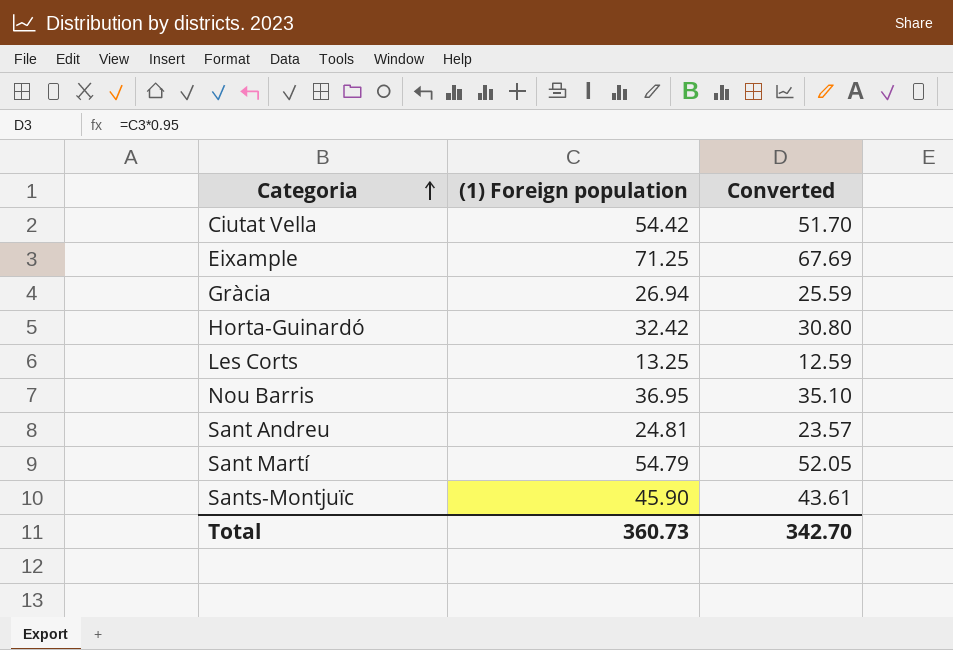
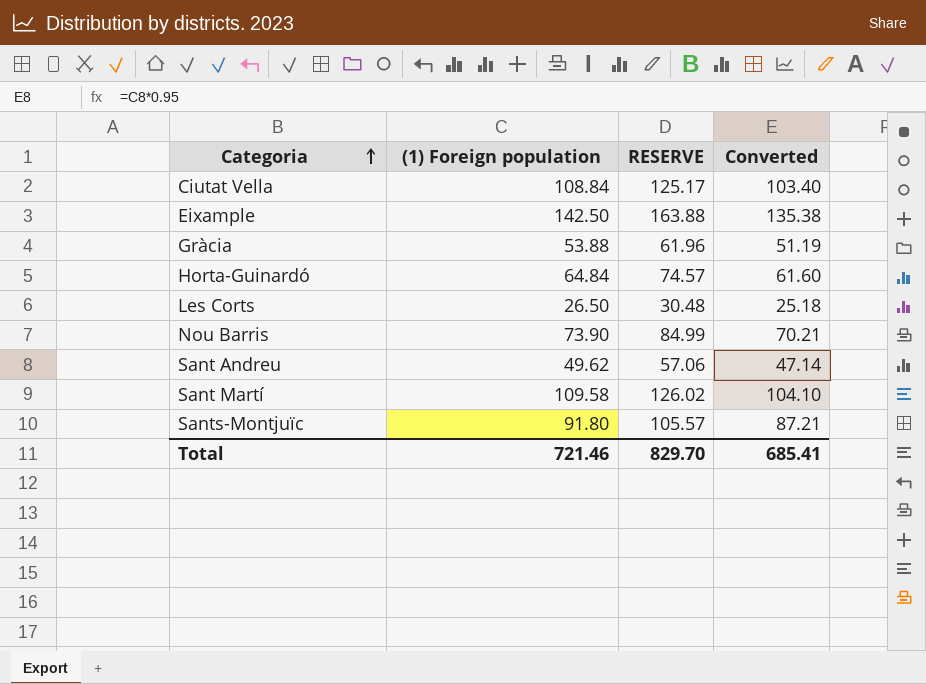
column RESERVE | formula: none -> [(1) Foreign population] * 1.15
Ciutat Vella | (1) Foreign population: 54.42 -> 108.84
Ciutat Vella | Converted: 51.70 -> 103.40
Eixample | (1) Foreign population: 71.25 -> 142.50
Eixample | Converted: 67.69 -> 135.38
Gràcia | (1) Foreign population: 26.94 -> 53.88
Gràcia | Converted: 25.59 -> 51.19
Horta-Guinardó | (1) Foreign population: 32.42 -> 64.84
Horta-Guinardó | Converted: 30.80 -> 61.60
Les Corts | (1) Foreign population: 13.25 -> 26.50
Les Corts | Converted: 12.59 -> 25.18
Nou Barris | (1) Foreign population: 36.95 -> 73.90
Nou Barris | Converted: 35.10 -> 70.21
Sant Andreu | (1) Foreign population: 24.81 -> 49.62
Sant Andreu | Converted: 23.57 -> 47.14
Sant Martí | (1) Foreign population: 54.79 -> 109.58
Sant Martí | Converted: 52.05 -> 104.10
Sants-Montjuïc | (1) Foreign population: 45.90 -> 91.80
Sants-Montjuïc | Converted: 43.61 -> 87.21
Total | (1) Foreign population: 360.73 -> 721.46
Total | Converted: 342.70 -> 685.41

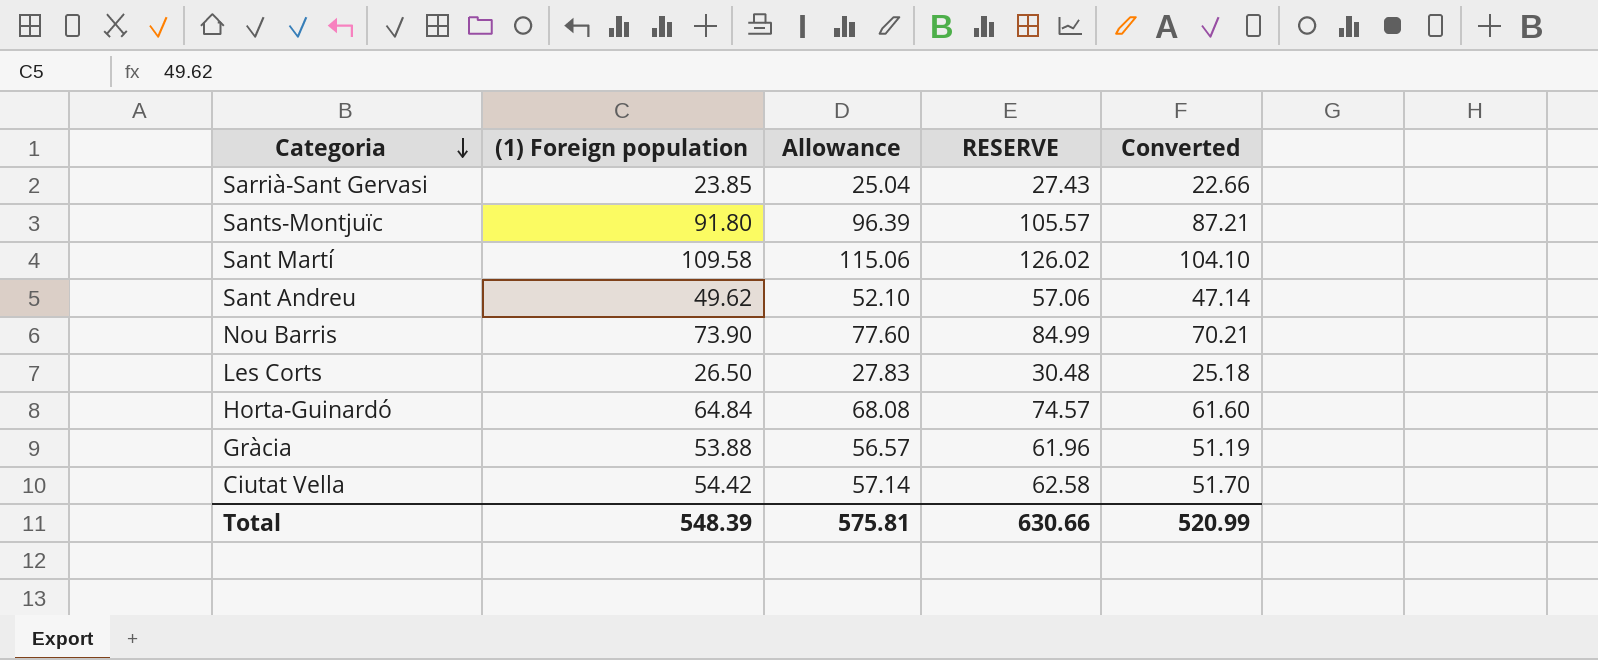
row order: Categoria ascending -> Categoria descending
column Allowance | formula: none -> [(1) Foreign population] * 1.05
row Eixample: 142.50 | 163.88 | 135.38 -> none
row Sarrià-Sant Gervasi: none -> 23.85 | 25.04 | 27.43 | 22.66
Ciutat Vella | (1) Foreign population: 108.84 -> 54.42
Ciutat Vella | RESERVE: 125.17 -> 62.58
Ciutat Vella | Converted: 103.40 -> 51.70
Total | (1) Foreign population: 721.46 -> 548.39
Total | RESERVE: 829.70 -> 630.66
Total | Converted: 685.41 -> 520.99

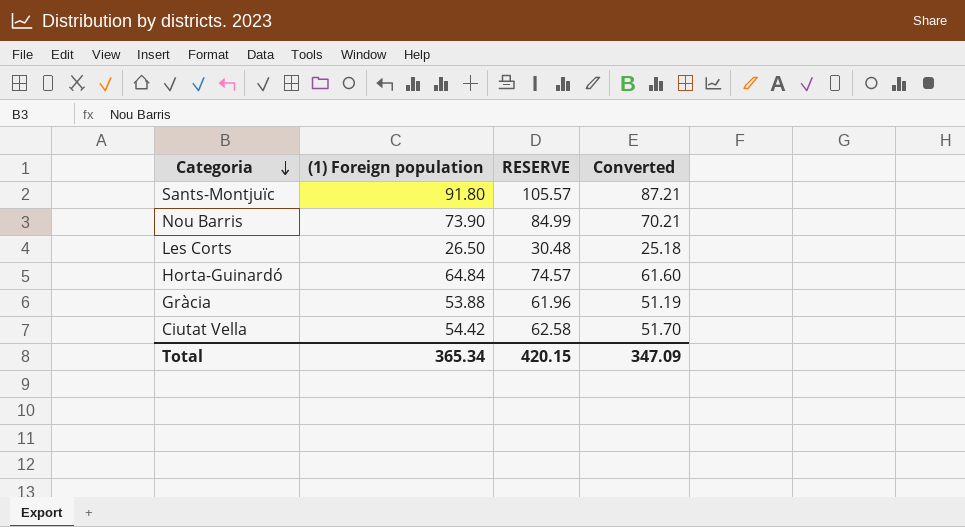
column Allowance | formula: [(1) Foreign population] * 1.05 -> none
row Sarrià-Sant Gervasi: 23.85 | 25.04 | 27.43 | 22.66 -> none
row Sant Martí: 109.58 | 115.06 | 126.02 | 104.10 -> none
row Sant Andreu: 49.62 | 52.10 | 57.06 | 47.14 -> none
Total | (1) Foreign population: 548.39 -> 365.34
Total | RESERVE: 630.66 -> 420.15
Total | Converted: 520.99 -> 347.09

